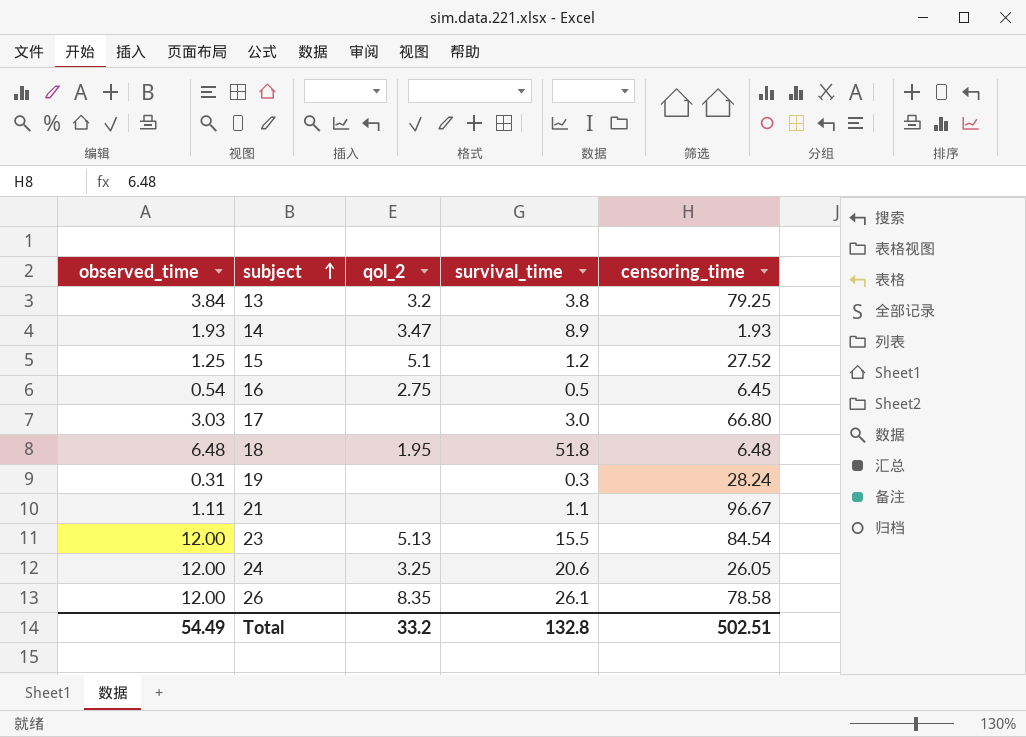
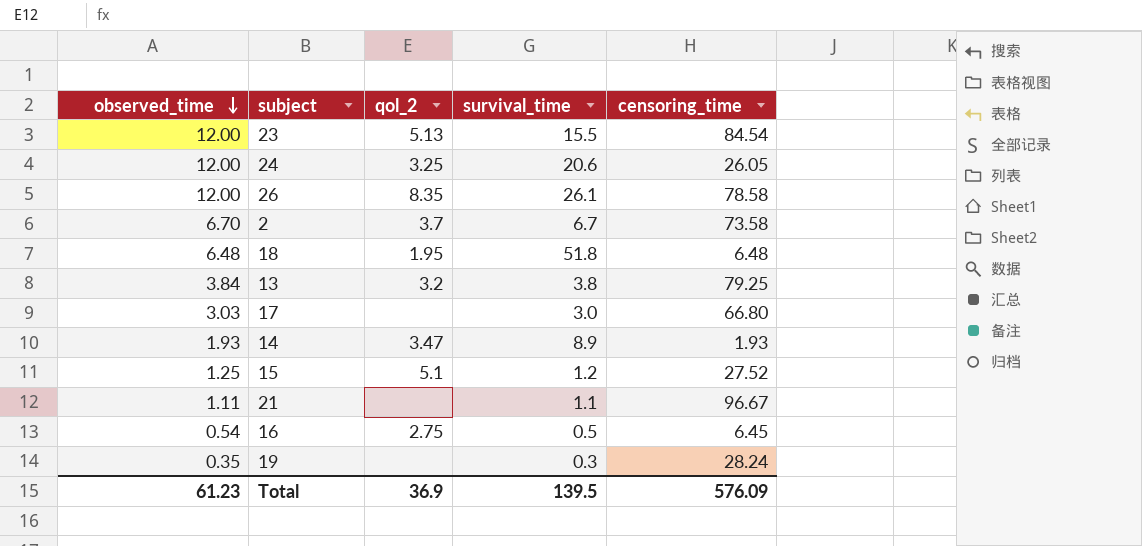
row order: subject ascending -> observed_time descending
row 2: none -> 6.70 | 3.7 | 6.7 | 73.58
19 | observed_time: 0.31 -> 0.35
Total | observed_time: 54.49 -> 61.23
Total | qol_2: 33.2 -> 36.9
Total | survival_time: 132.8 -> 139.5
Total | censoring_time: 502.51 -> 576.09

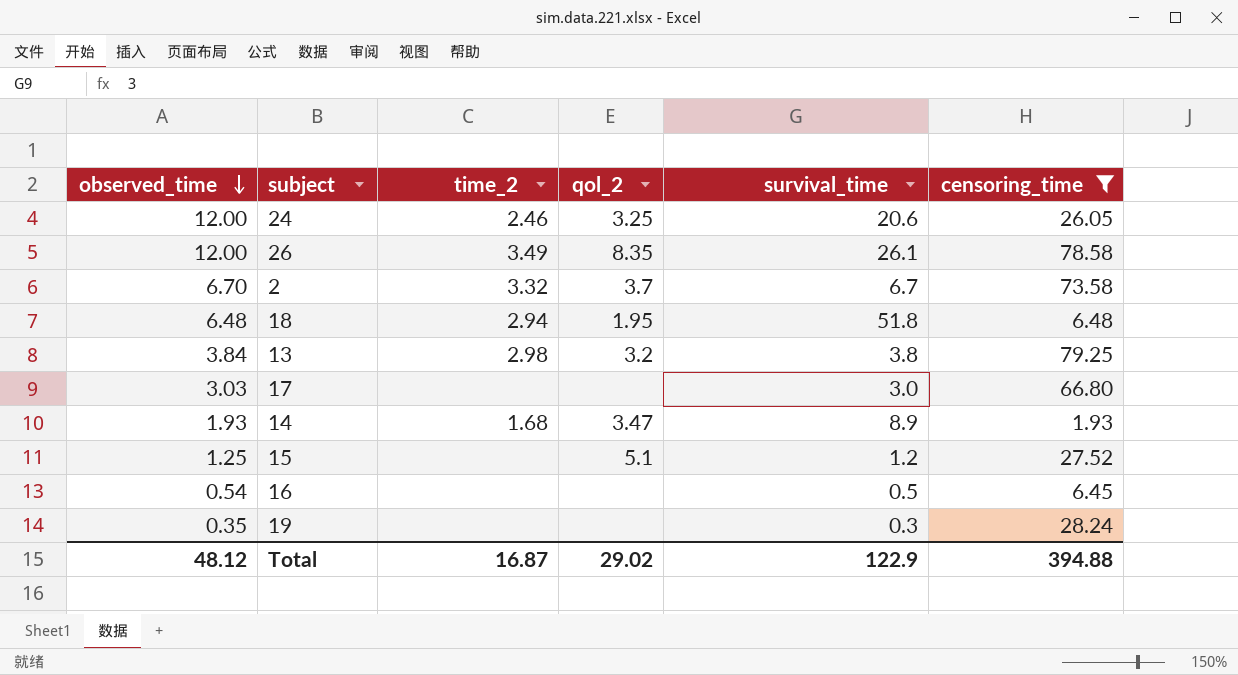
filter: none -> censoring_time <= 79.25
column time_2 | position: none -> 3
16 | qol_2: 2.75 -> none
Total | observed_time: 61.23 -> 48.12
Total | qol_2: 36.9 -> 29.02
Total | survival_time: 139.5 -> 122.9
Total | censoring_time: 576.09 -> 394.88

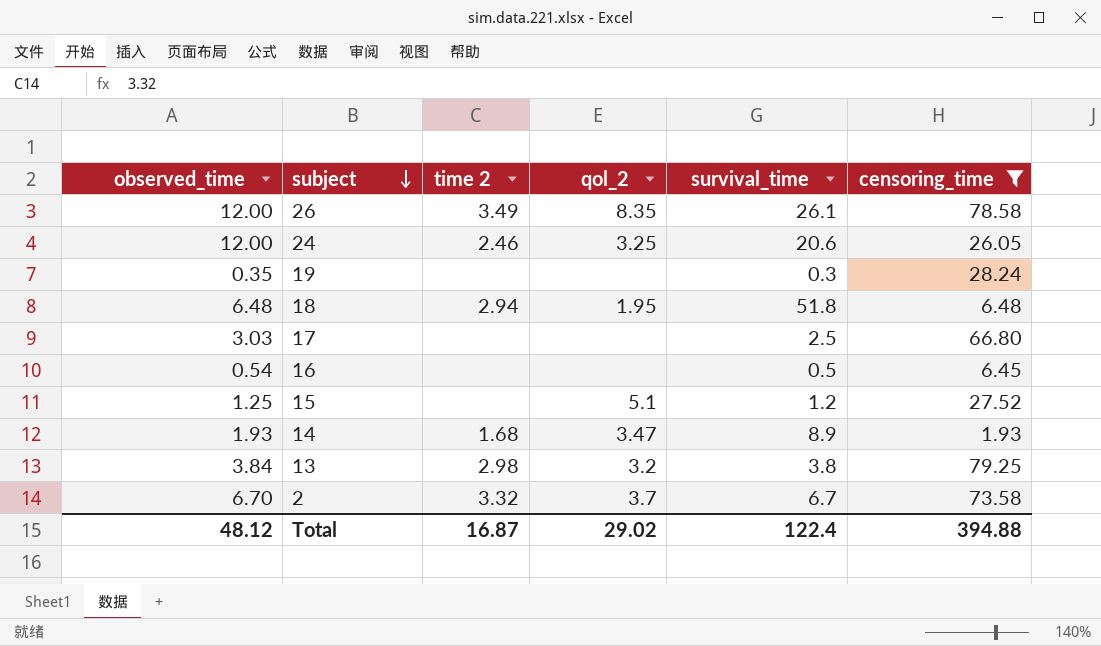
row order: observed_time descending -> subject descending
column name: time_2 -> time 2
17 | survival_time: 3.0 -> 2.5
Total | survival_time: 122.9 -> 122.4

